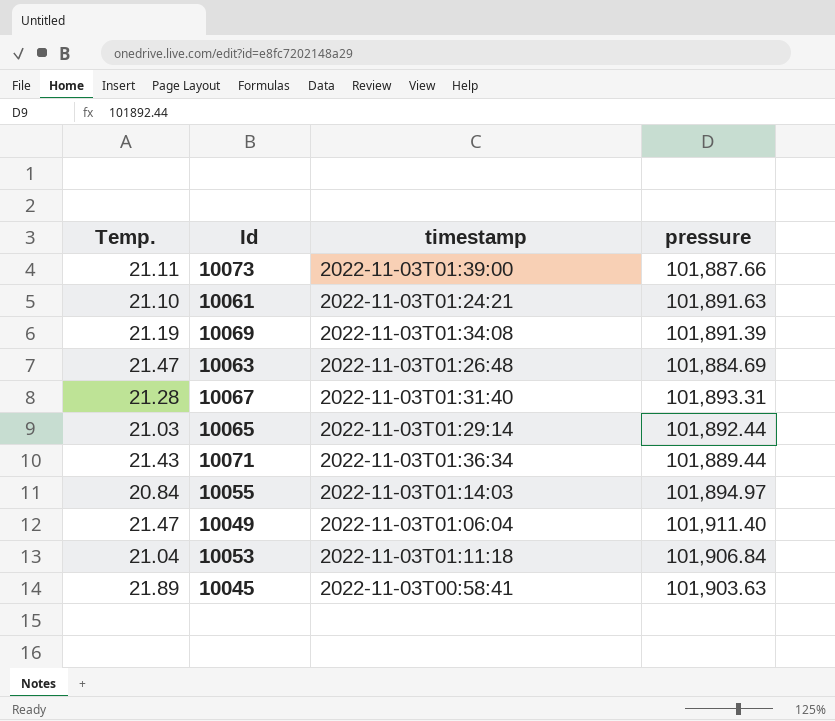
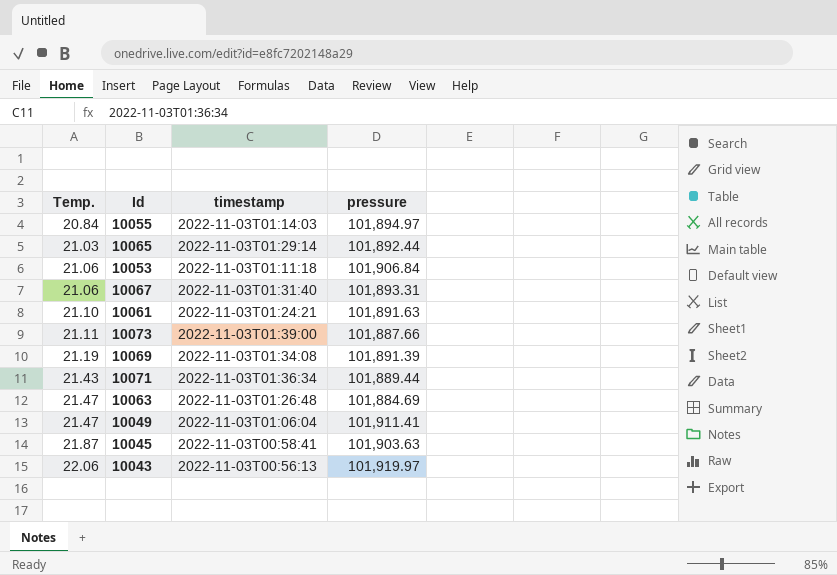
row order: none -> Temp. ascending
10053 | Temp.: 21.04 -> 21.06
10067 | Temp.: 21.28 -> 21.06
10049 | pressure: 101,911.40 -> 101,911.41
10045 | Temp.: 21.89 -> 21.87
row 10043: none -> 22.06 | 2022-11-03T00:56:13 | 101,919.97

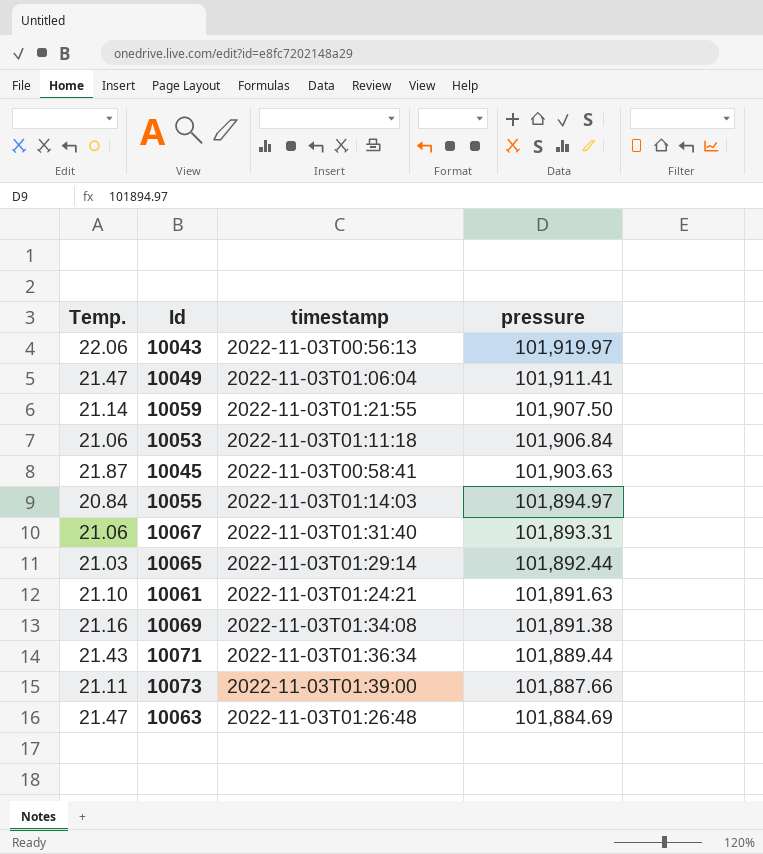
row order: Temp. ascending -> pressure descending
row 10059: none -> 21.14 | 2022-11-03T01:21:55 | 101,907.50
10069 | Temp.: 21.19 -> 21.16
10069 | pressure: 101,891.39 -> 101,891.38

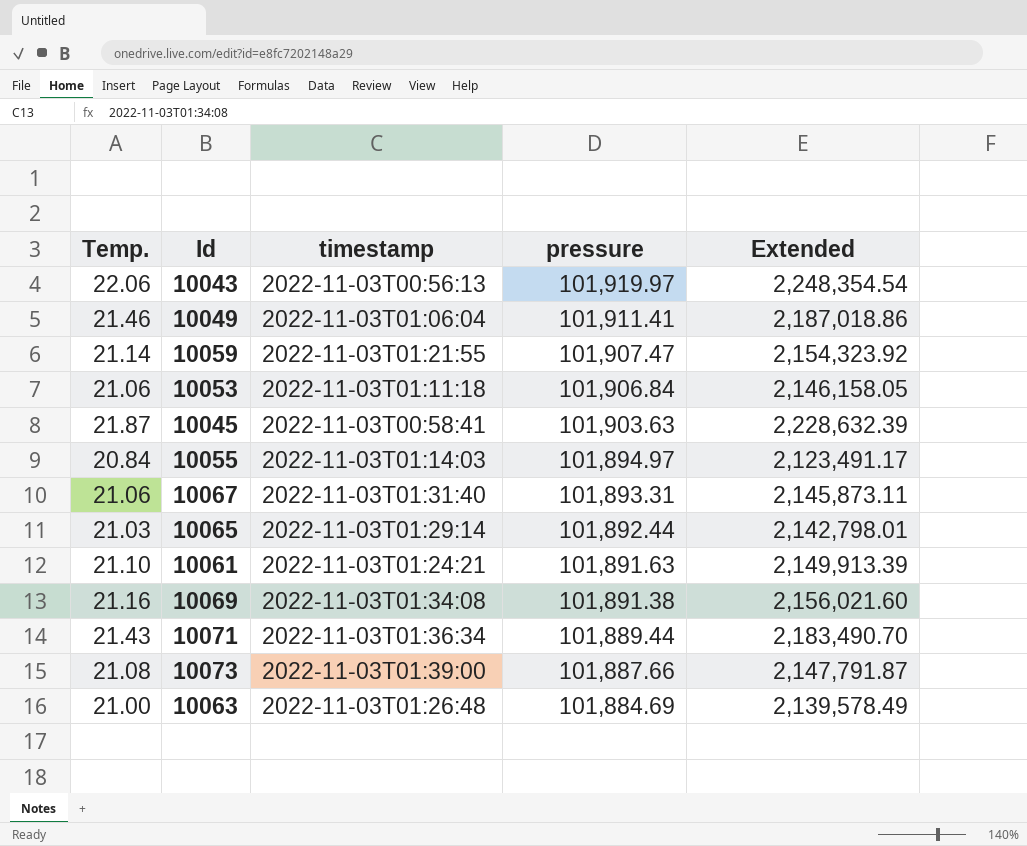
column Extended | formula: none -> [Temp.] * [pressure]
10049 | Temp.: 21.47 -> 21.46
10059 | pressure: 101,907.50 -> 101,907.47
10073 | Temp.: 21.11 -> 21.08
10063 | Temp.: 21.47 -> 21.00

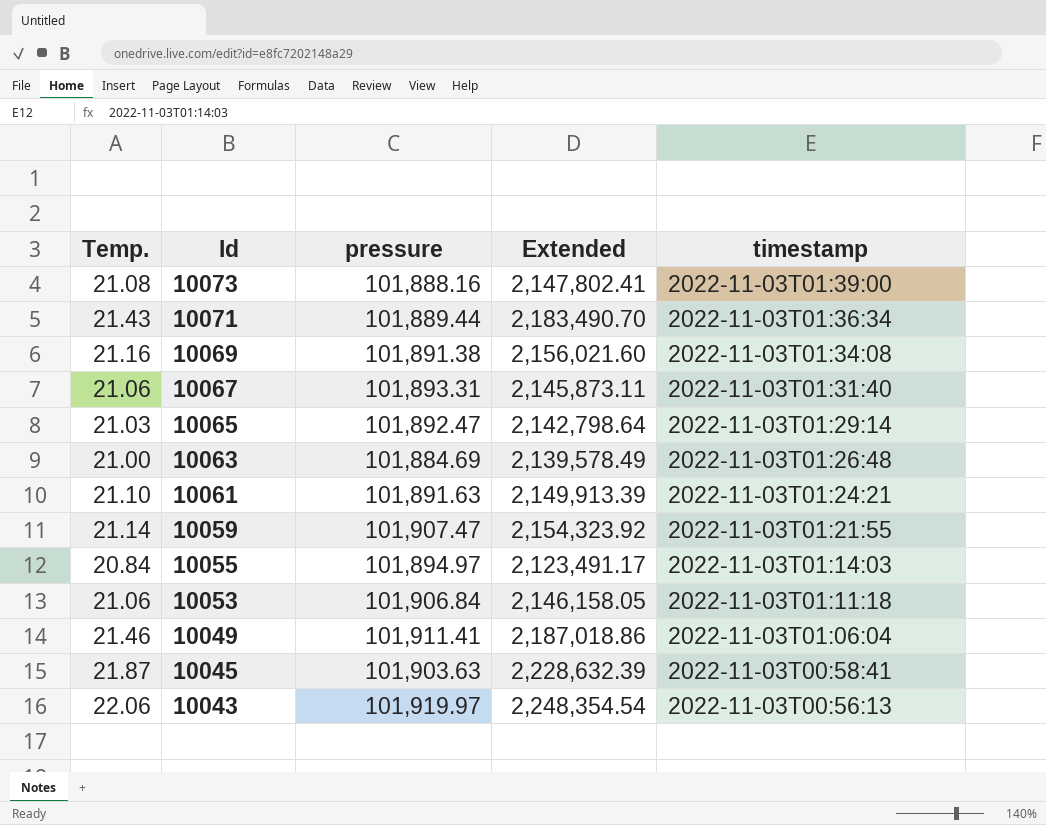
row order: pressure descending -> Id descending
column timestamp | position: 3 -> 5
10073 | pressure: 101,887.66 -> 101,888.16
10073 | Extended: 2,147,791.87 -> 2,147,802.41
10065 | pressure: 101,892.44 -> 101,892.47
10065 | Extended: 2,142,798.01 -> 2,142,798.64

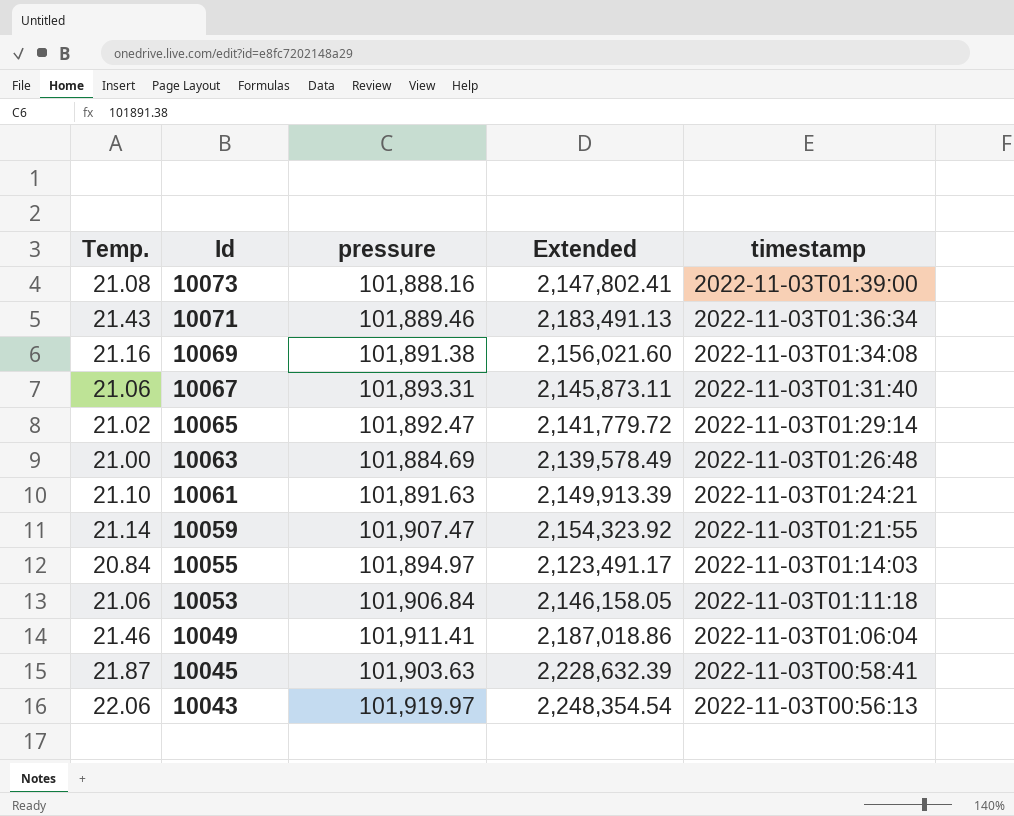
10071 | pressure: 101,889.44 -> 101,889.46
10071 | Extended: 2,183,490.70 -> 2,183,491.13
10065 | Temp.: 21.03 -> 21.02
10065 | Extended: 2,142,798.64 -> 2,141,779.72

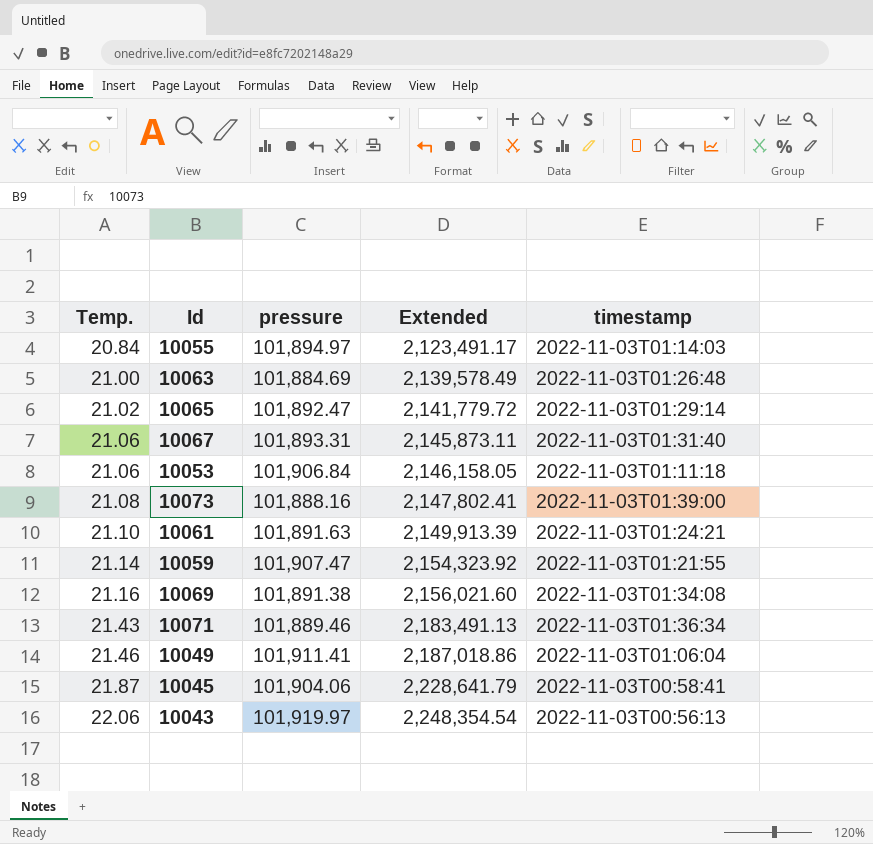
row order: Id descending -> Temp. ascending
10045 | pressure: 101,903.63 -> 101,904.06
10045 | Extended: 2,228,632.39 -> 2,228,641.79

